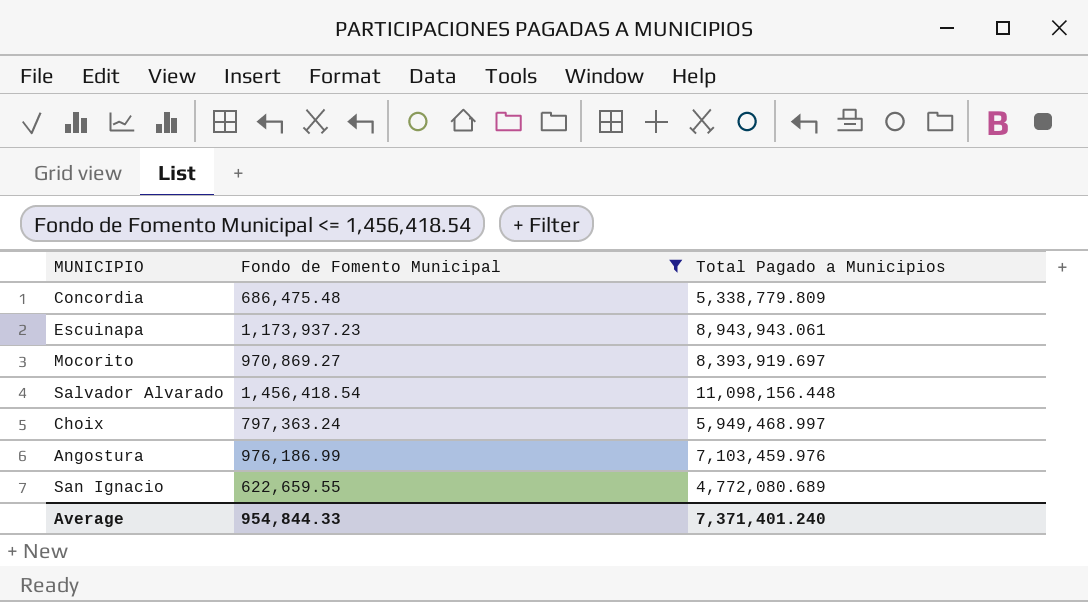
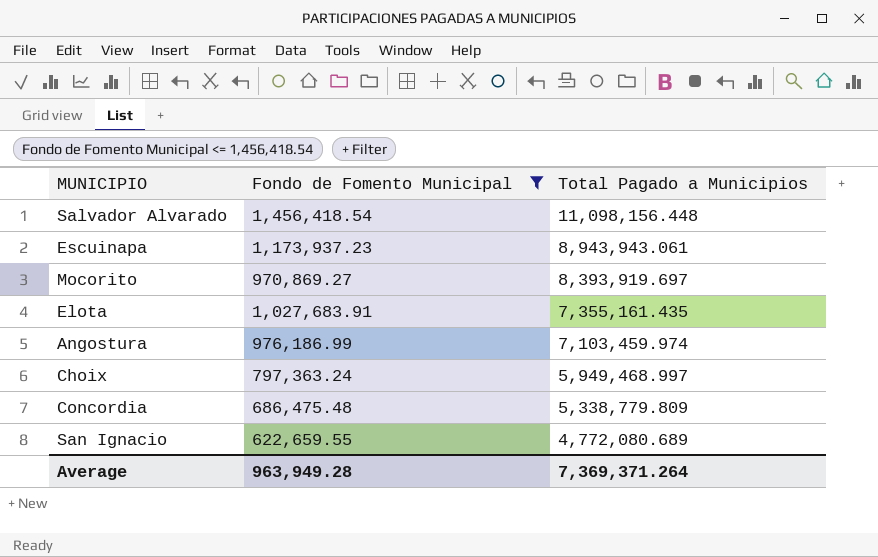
row order: none -> Total Pagado a Municipios descending
row Elota: none -> 1,027,683.91 | 7,355,161.435
Angostura | Total Pagado a Municipios: 7,103,459.976 -> 7,103,459.974
Average | Fondo de Fomento Municipal: 954,844.33 -> 963,949.28
Average | Total Pagado a Municipios: 7,371,401.240 -> 7,369,371.264

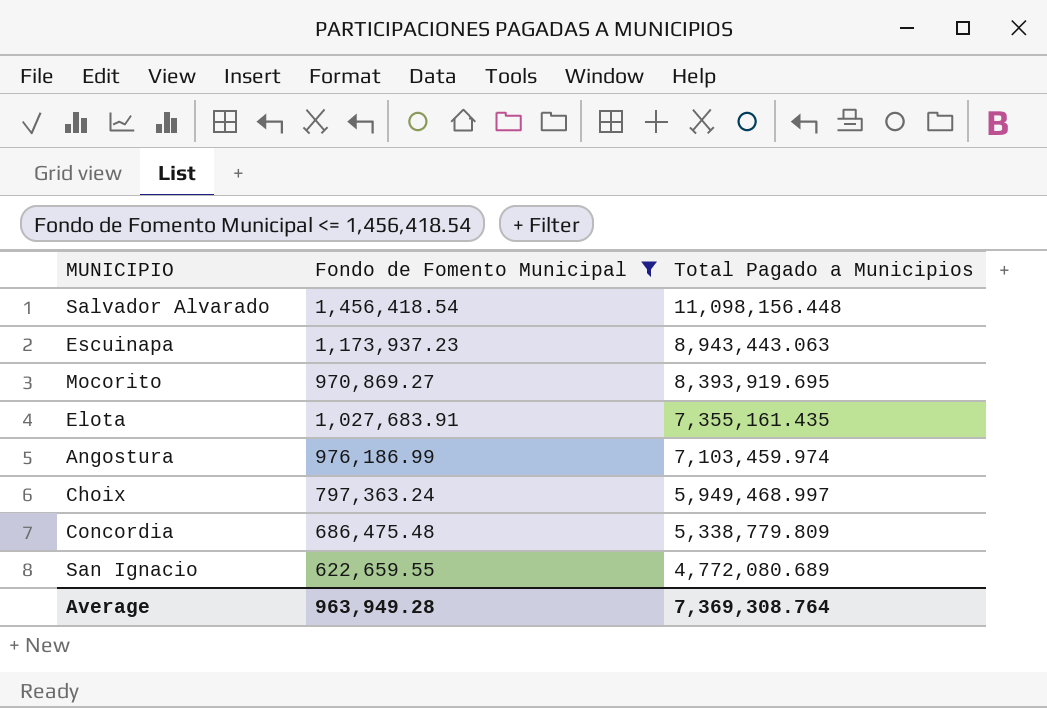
Escuinapa | Total Pagado a Municipios: 8,943,943.061 -> 8,943,443.063
Mocorito | Total Pagado a Municipios: 8,393,919.697 -> 8,393,919.695
Average | Total Pagado a Municipios: 7,369,371.264 -> 7,369,308.764

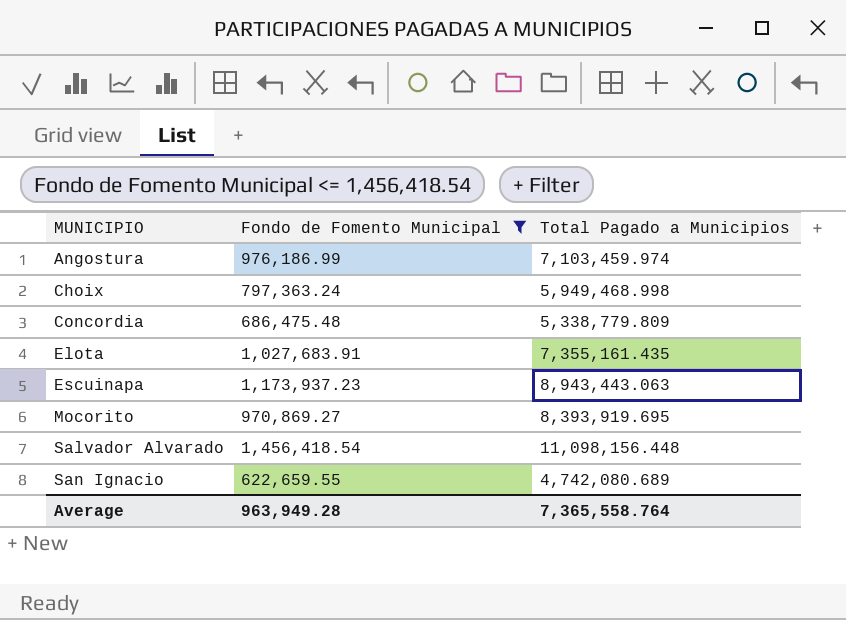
row order: Total Pagado a Municipios descending -> MUNICIPIO ascending
Choix | Total Pagado a Municipios: 5,949,468.997 -> 5,949,468.998
San Ignacio | Total Pagado a Municipios: 4,772,080.689 -> 4,742,080.689
Average | Total Pagado a Municipios: 7,369,308.764 -> 7,365,558.764

